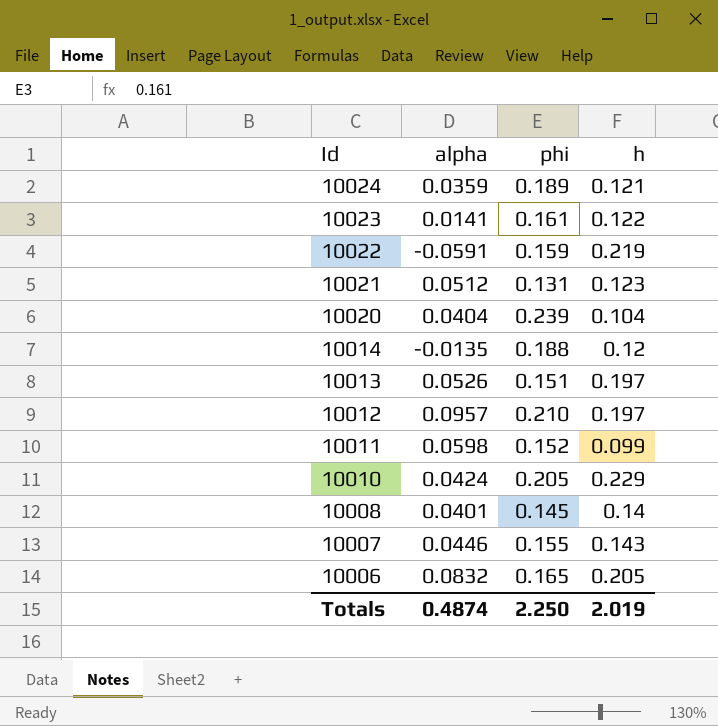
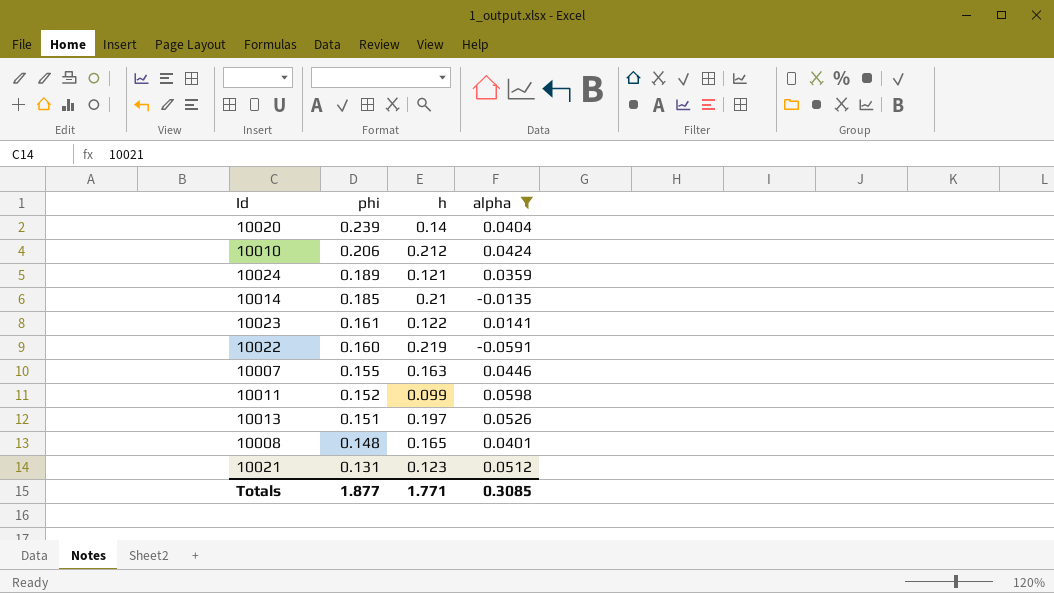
filter: none -> alpha <= 0.0598
row order: Id descending -> phi descending
column alpha | position: 2 -> 4
10020 | h: 0.104 -> 0.14
10010 | phi: 0.205 -> 0.206
10010 | h: 0.229 -> 0.212
10014 | phi: 0.188 -> 0.185
10014 | h: 0.12 -> 0.21
10022 | phi: 0.159 -> 0.160
10007 | h: 0.143 -> 0.163
10008 | phi: 0.145 -> 0.148
10008 | h: 0.14 -> 0.165
Totals | phi: 2.250 -> 1.877
Totals | h: 2.019 -> 1.771
Totals | alpha: 0.4874 -> 0.3085

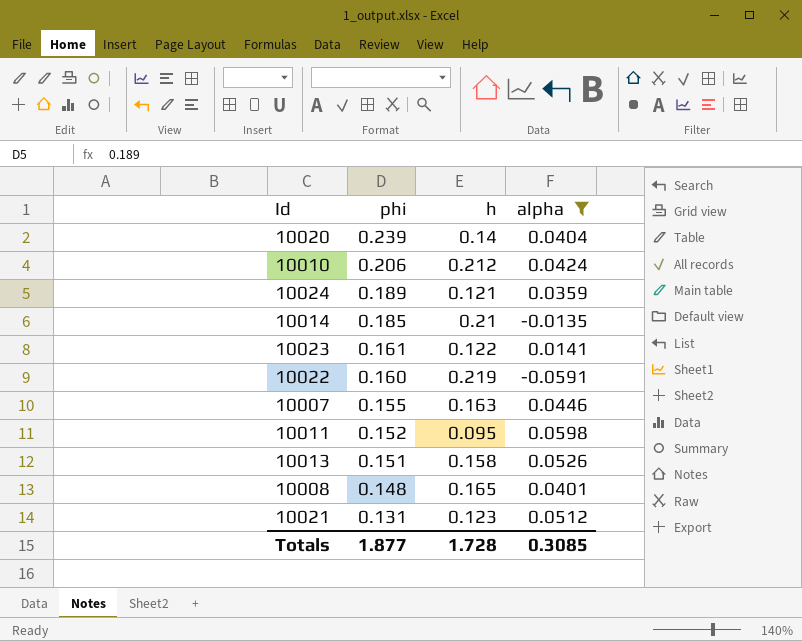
10011 | h: 0.099 -> 0.095
10013 | h: 0.197 -> 0.158
Totals | h: 1.771 -> 1.728

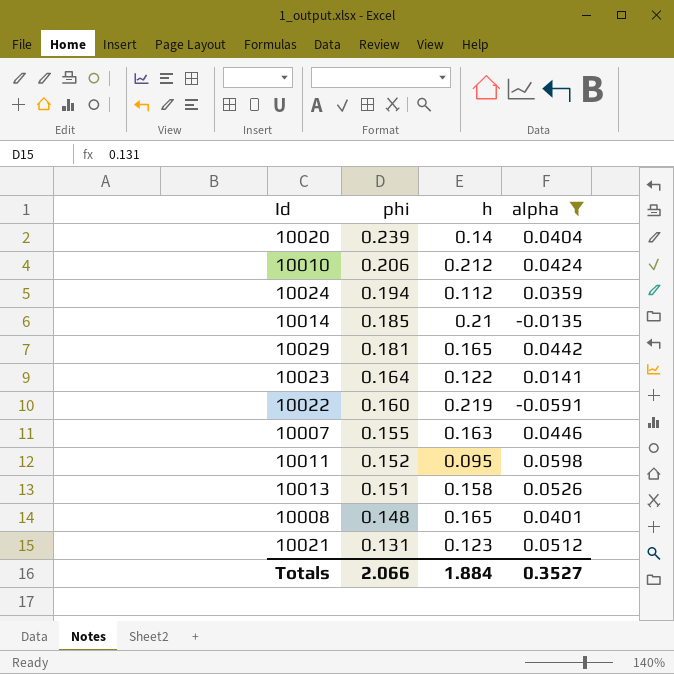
10024 | phi: 0.189 -> 0.194
10024 | h: 0.121 -> 0.112
row 10029: none -> 0.181 | 0.165 | 0.0442
10023 | phi: 0.161 -> 0.164
Totals | phi: 1.877 -> 2.066
Totals | h: 1.728 -> 1.884
Totals | alpha: 0.3085 -> 0.3527

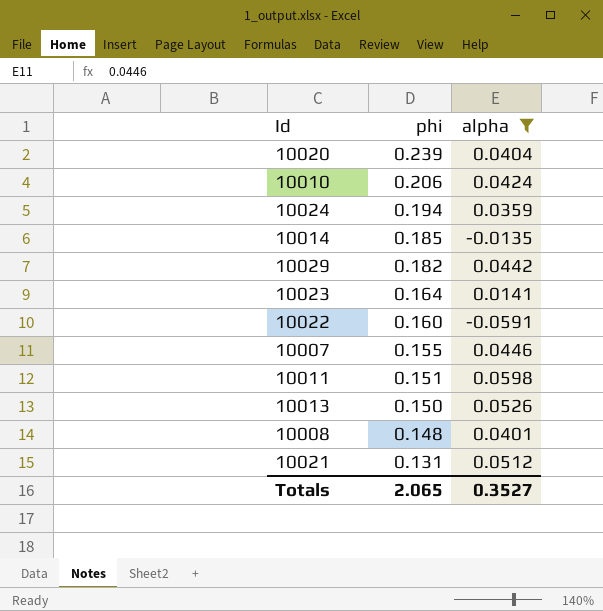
column h | position: 3 -> none
10029 | phi: 0.181 -> 0.182
10011 | phi: 0.152 -> 0.151
10013 | phi: 0.151 -> 0.150
Totals | phi: 2.066 -> 2.065

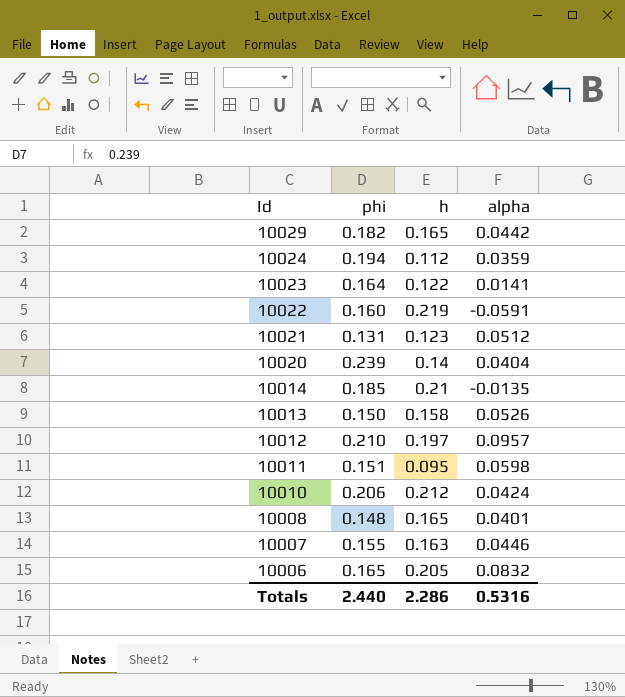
filter: alpha <= 0.0598 -> none
row order: phi descending -> Id descending
column h | position: none -> 3
Totals | phi: 2.065 -> 2.440
Totals | alpha: 0.3527 -> 0.5316

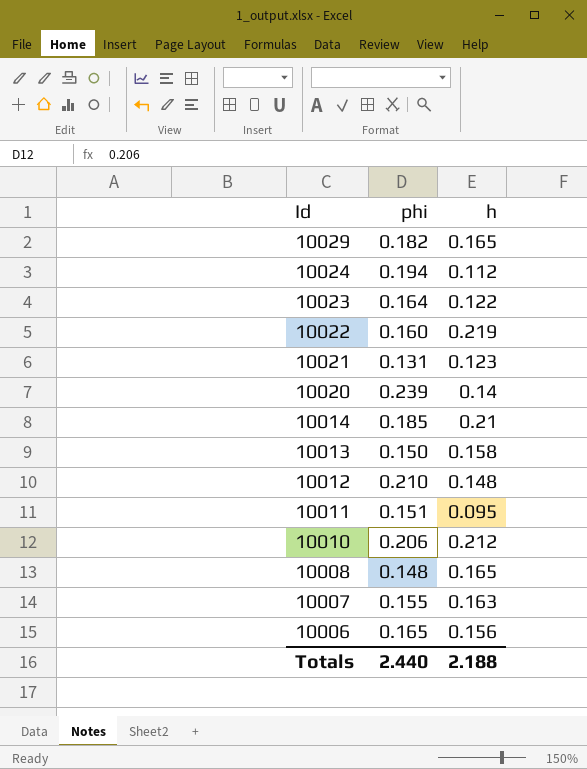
column alpha | position: 4 -> none
10012 | h: 0.197 -> 0.148
10006 | h: 0.205 -> 0.156
Totals | h: 2.286 -> 2.188

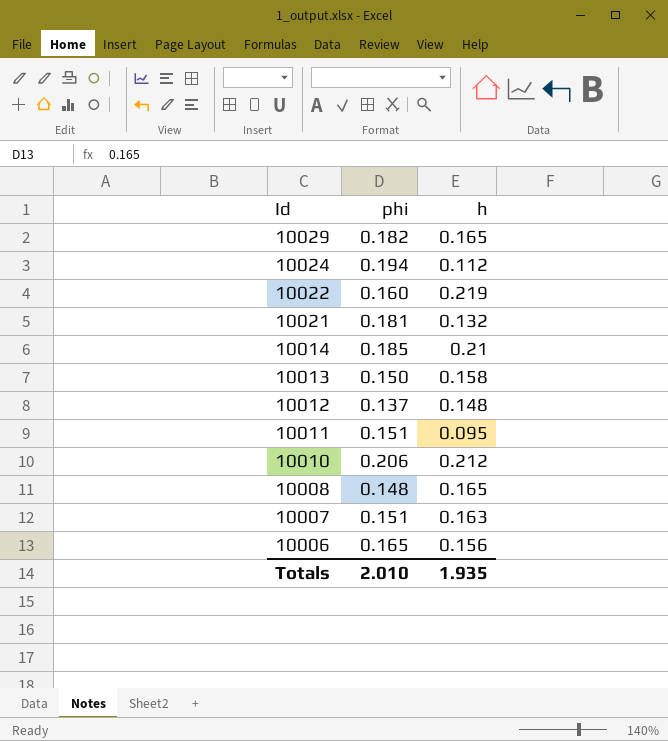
row 10023: 0.164 | 0.122 -> none
row 10020: 0.239 | 0.14 -> none
10021 | phi: 0.131 -> 0.181
10021 | h: 0.123 -> 0.132
10012 | phi: 0.210 -> 0.137
10007 | phi: 0.155 -> 0.151
Totals | phi: 2.440 -> 2.010
Totals | h: 2.188 -> 1.935

